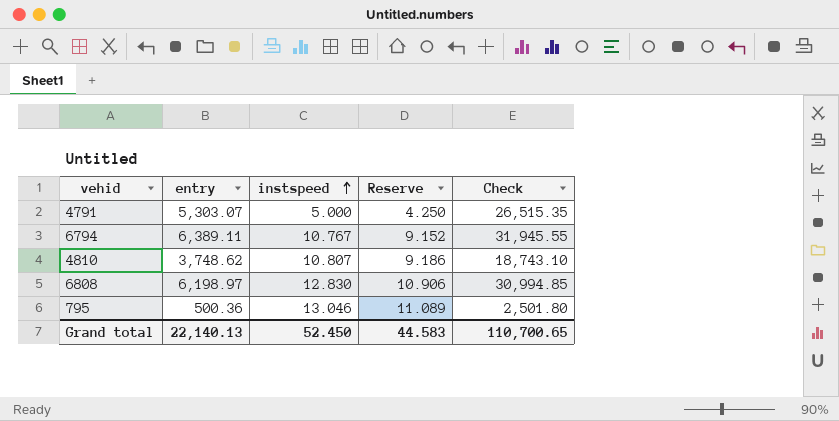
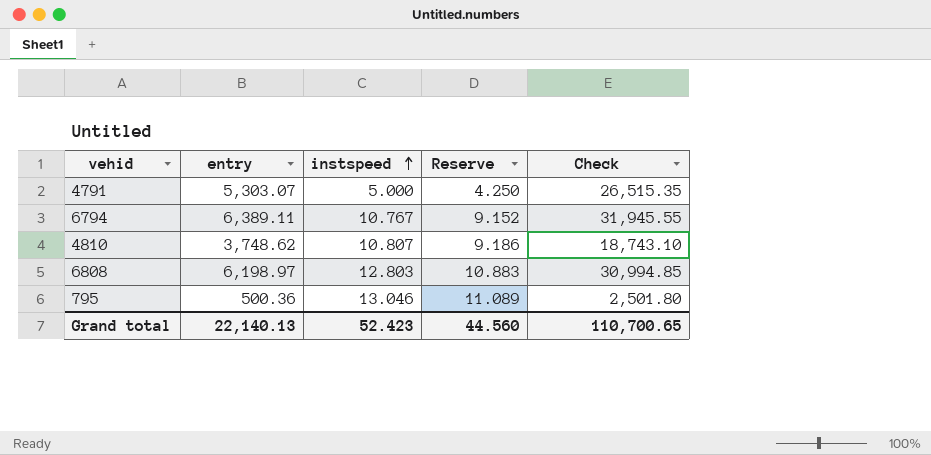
6808 | instspeed: 12.830 -> 12.803
6808 | Reserve: 10.906 -> 10.883
Grand total | instspeed: 52.450 -> 52.423
Grand total | Reserve: 44.583 -> 44.560

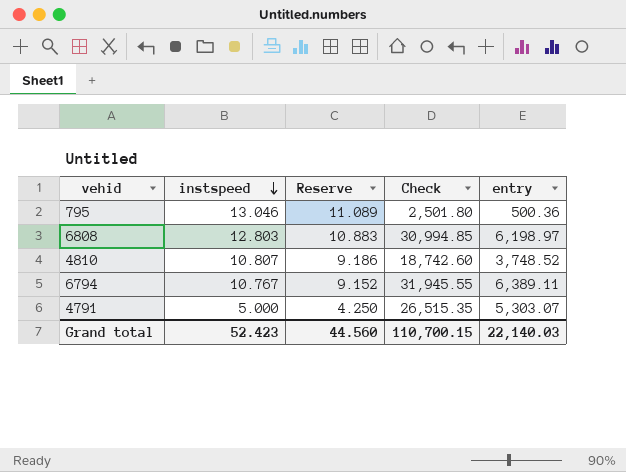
row order: instspeed ascending -> instspeed descending
column entry | position: 2 -> 5
4810 | Check: 18,743.10 -> 18,742.60
4810 | entry: 3,748.62 -> 3,748.52
Grand total | Check: 110,700.65 -> 110,700.15
Grand total | entry: 22,140.13 -> 22,140.03

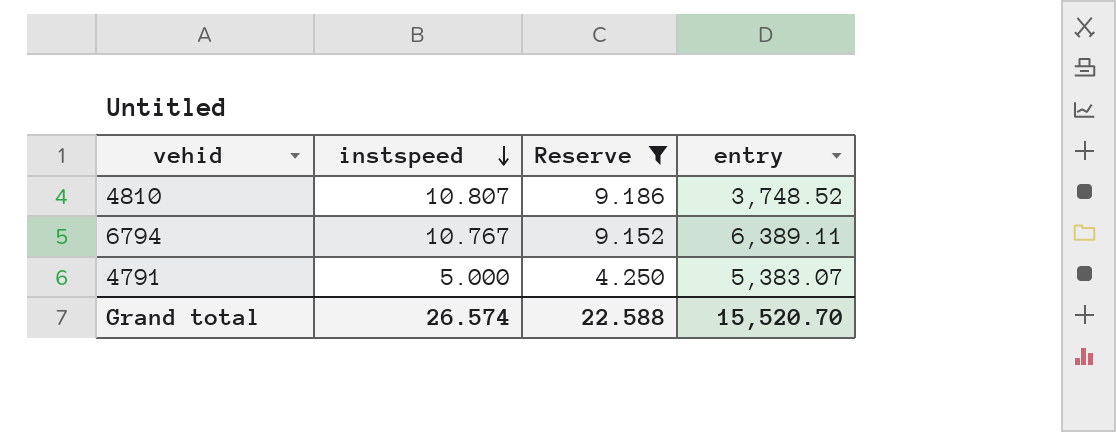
filter: none -> Reserve <= 9.186
column Check | formula: [entry] * 5 -> none
4791 | entry: 5,303.07 -> 5,383.07
Grand total | instspeed: 52.423 -> 26.574
Grand total | Reserve: 44.560 -> 22.588
Grand total | entry: 22,140.03 -> 15,520.70

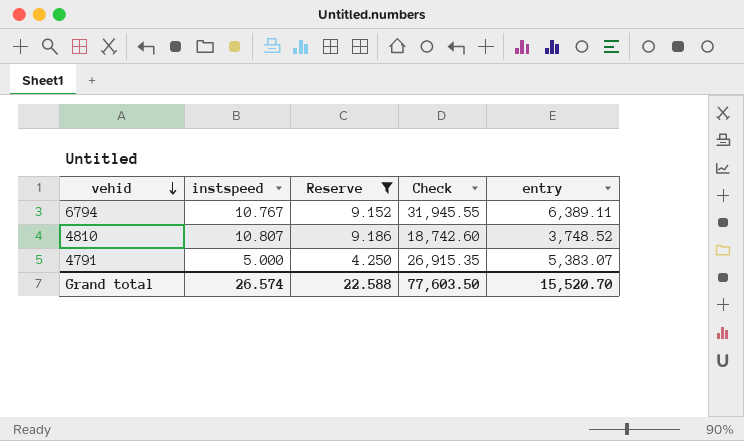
row order: instspeed descending -> vehid descending
column Check | formula: none -> [entry] * 5

